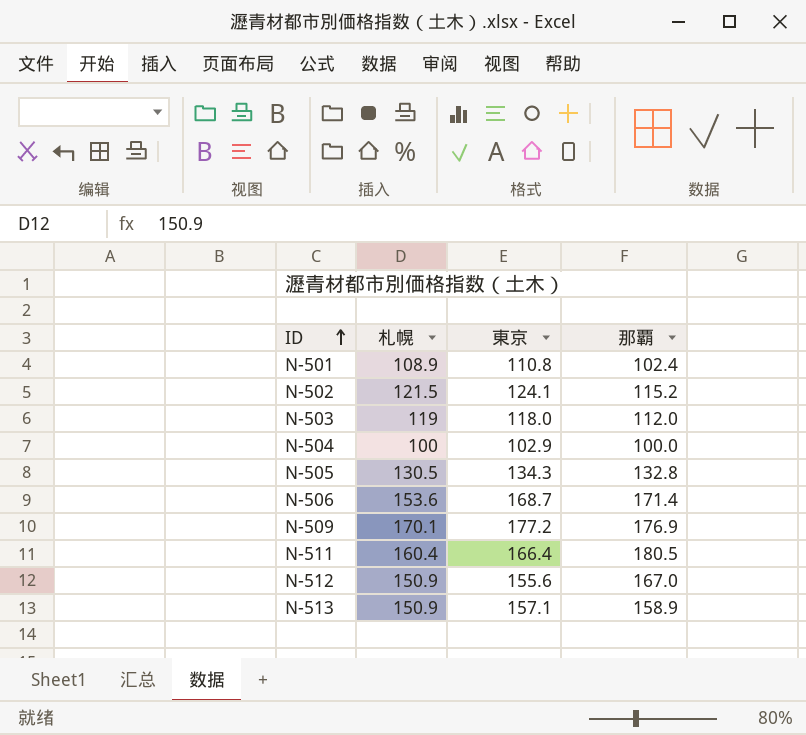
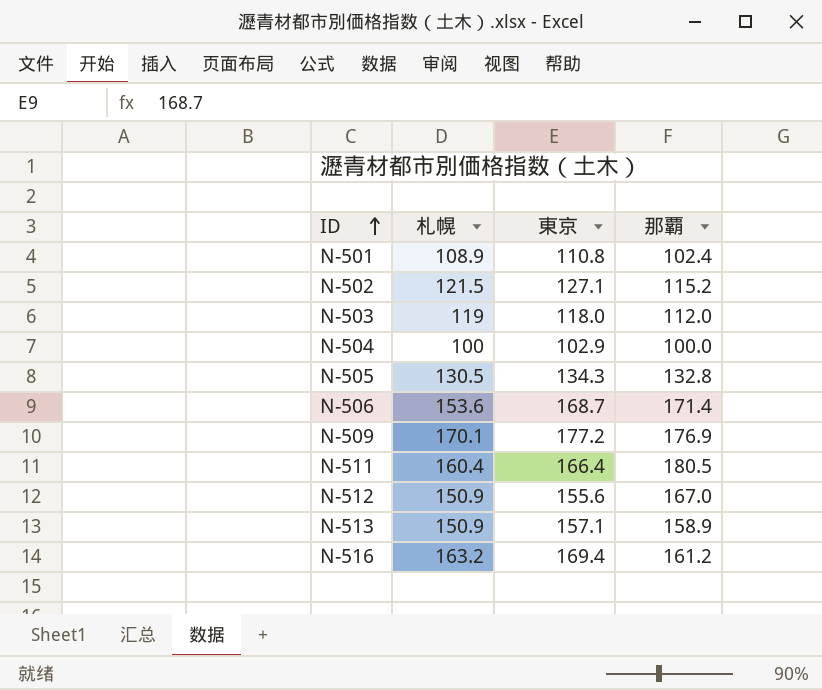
N-502 | 東京: 124.1 -> 127.1
row N-516: none -> 163.2 | 169.4 | 161.2

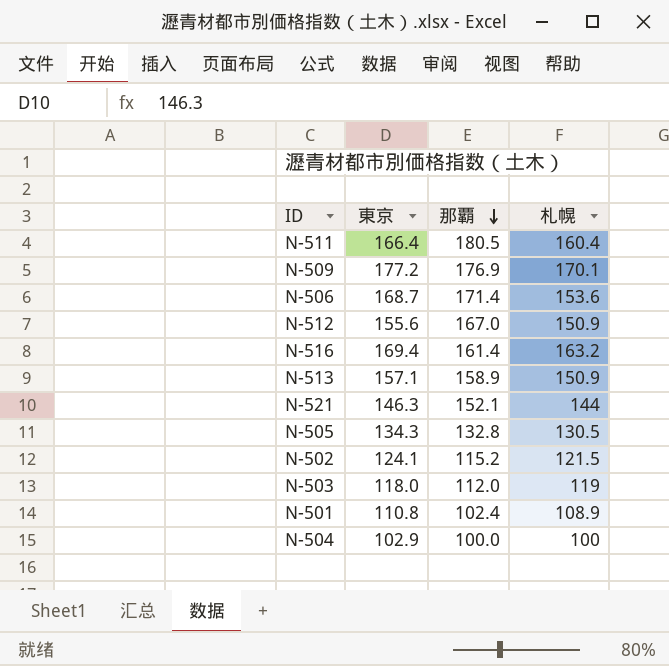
row order: ID ascending -> 那覇 descending
column 札幌 | position: 2 -> 4
N-516 | 那覇: 161.2 -> 161.4
row N-521: none -> 146.3 | 152.1 | 144
N-502 | 東京: 127.1 -> 124.1

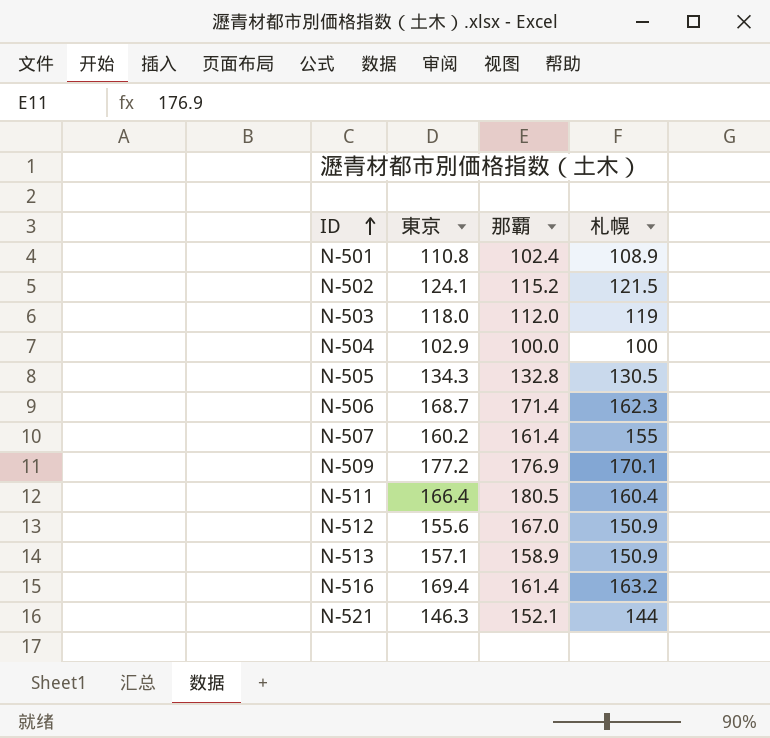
row order: 那覇 descending -> ID ascending
N-506 | 札幌: 153.6 -> 162.3
row N-507: none -> 160.2 | 161.4 | 155

